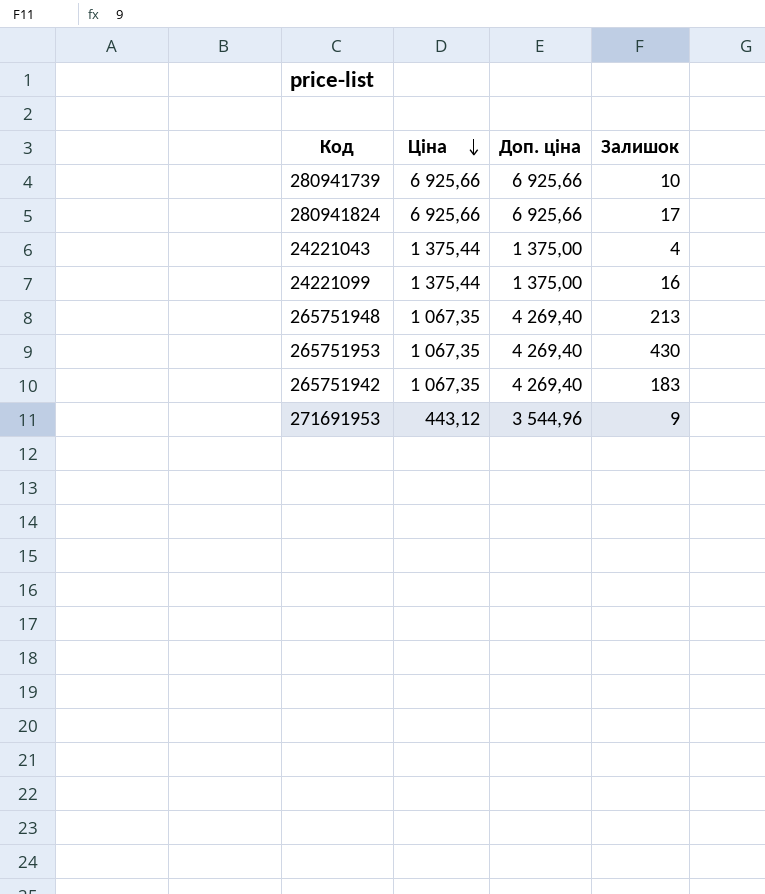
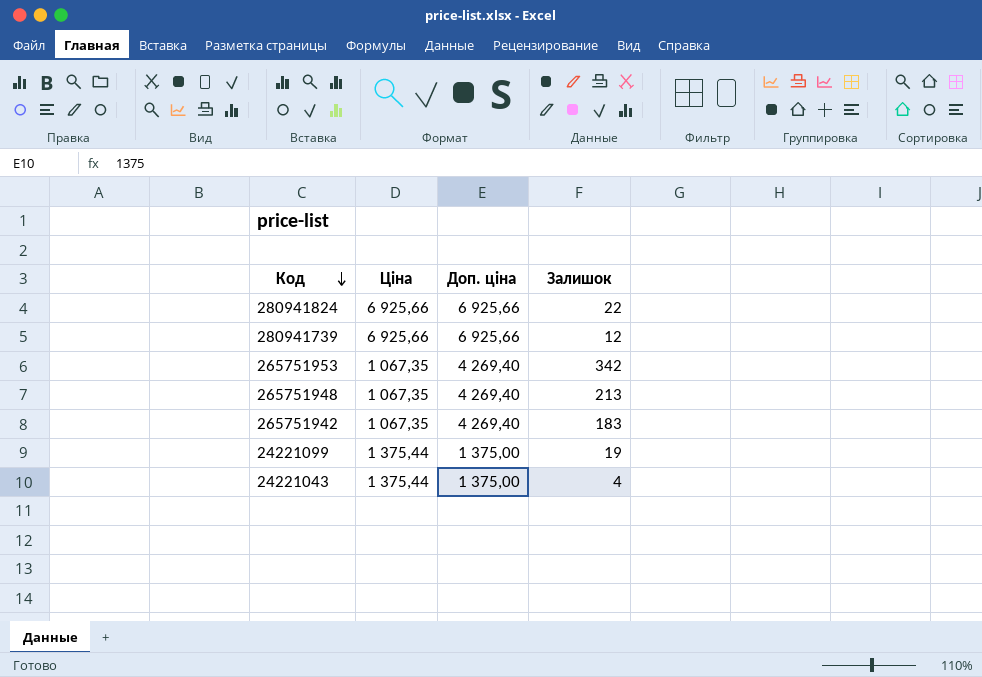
row order: Ціна descending -> Код descending
row 271691953: 443,12 | 3 544,96 | 9 -> none
280941824 | Залишок: 17 -> 22
280941739 | Залишок: 10 -> 12
265751953 | Залишок: 430 -> 342
24221099 | Залишок: 16 -> 19

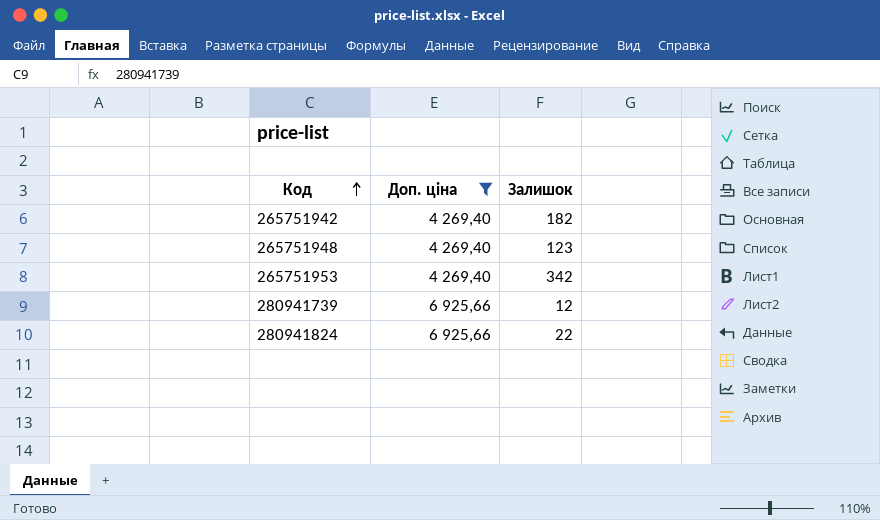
filter: none -> Доп. ціна != 1 375,00
row order: Код descending -> Код ascending
column Ціна | position: 2 -> none
265751942 | Залишок: 183 -> 182
265751948 | Залишок: 213 -> 123

